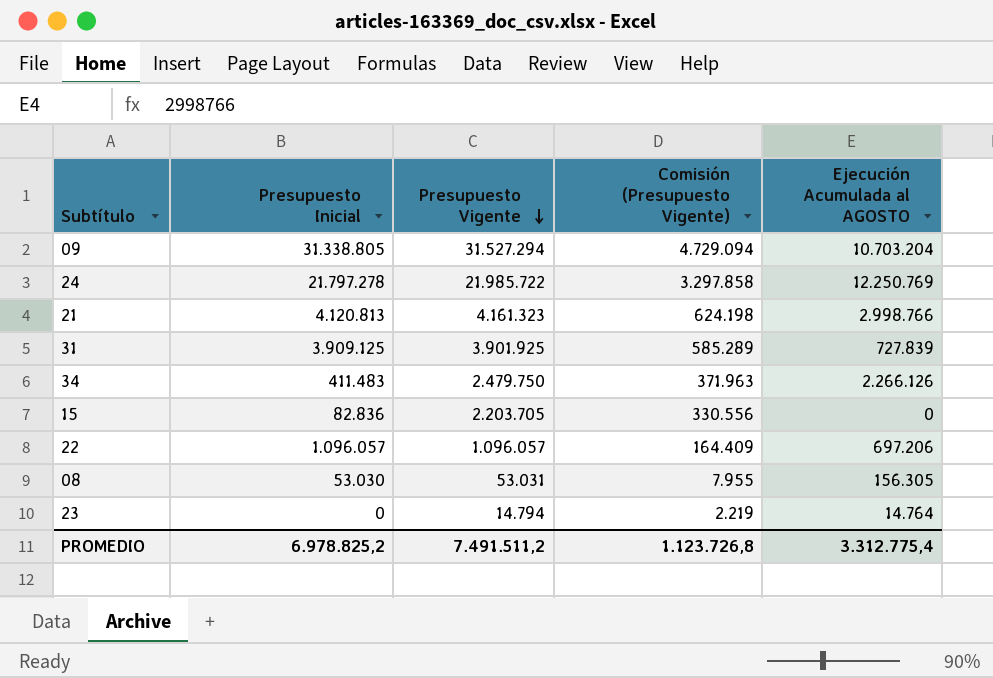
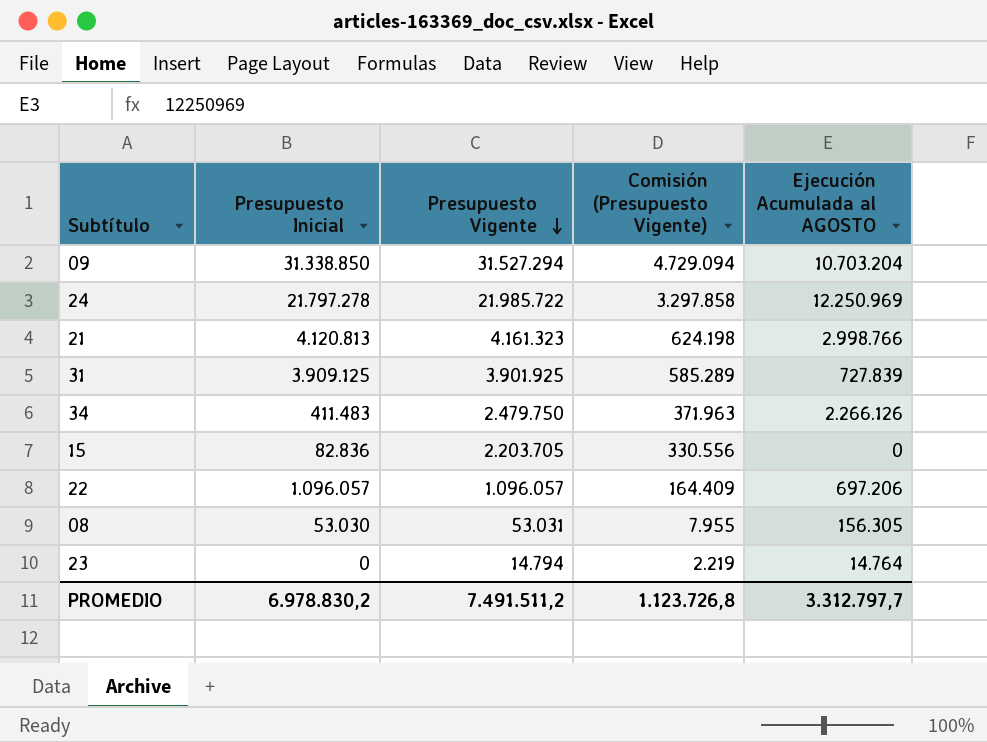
09 | Presupuesto Inicial: 31.338.805 -> 31.338.850
24 | Ejecución Acumulada al AGOSTO: 12.250.769 -> 12.250.969
PROMEDIO | Presupuesto Inicial: 6.978.825,2 -> 6.978.830,2
PROMEDIO | Ejecución Acumulada al AGOSTO: 3.312.775,4 -> 3.312.797,7

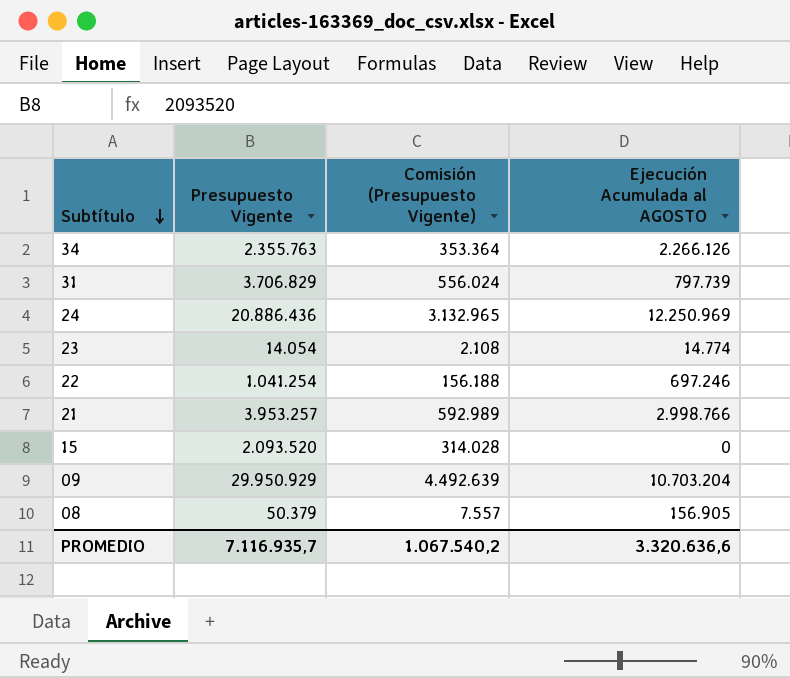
row order: Presupuesto Vigente descending -> Subtítulo descending
column Presupuesto Inicial | position: 2 -> none
34 | Presupuesto Vigente: 2.479.750 -> 2.355.763
34 | Comisión (Presupuesto Vigente): 371.963 -> 353.364
31 | Presupuesto Vigente: 3.901.925 -> 3.706.829
31 | Comisión (Presupuesto Vigente): 585.289 -> 556.024
31 | Ejecución Acumulada al AGOSTO: 727.839 -> 797.739
24 | Presupuesto Vigente: 21.985.722 -> 20.886.436
24 | Comisión (Presupuesto Vigente): 3.297.858 -> 3.132.965
23 | Presupuesto Vigente: 14.794 -> 14.054
23 | Comisión (Presupuesto Vigente): 2.219 -> 2.108
23 | Ejecución Acumulada al AGOSTO: 14.764 -> 14.774
22 | Presupuesto Vigente: 1.096.057 -> 1.041.254
22 | Comisión (Presupuesto Vigente): 164.409 -> 156.188
22 | Ejecución Acumulada al AGOSTO: 697.206 -> 697.246
21 | Presupuesto Vigente: 4.161.323 -> 3.953.257
21 | Comisión (Presupuesto Vigente): 624.198 -> 592.989
15 | Presupuesto Vigente: 2.203.705 -> 2.093.520
15 | Comisión (Presupuesto Vigente): 330.556 -> 314.028
09 | Presupuesto Vigente: 31.527.294 -> 29.950.929
09 | Comisión (Presupuesto Vigente): 4.729.094 -> 4.492.639
08 | Presupuesto Vigente: 53.031 -> 50.379
08 | Comisión (Presupuesto Vigente): 7.955 -> 7.557
08 | Ejecución Acumulada al AGOSTO: 156.305 -> 156.905
PROMEDIO | Presupuesto Vigente: 7.491.511,2 -> 7.116.935,7
PROMEDIO | Comisión (Presupuesto Vigente): 1.123.726,8 -> 1.067.540,2
PROMEDIO | Ejecución Acumulada al AGOSTO: 3.312.797,7 -> 3.320.636,6

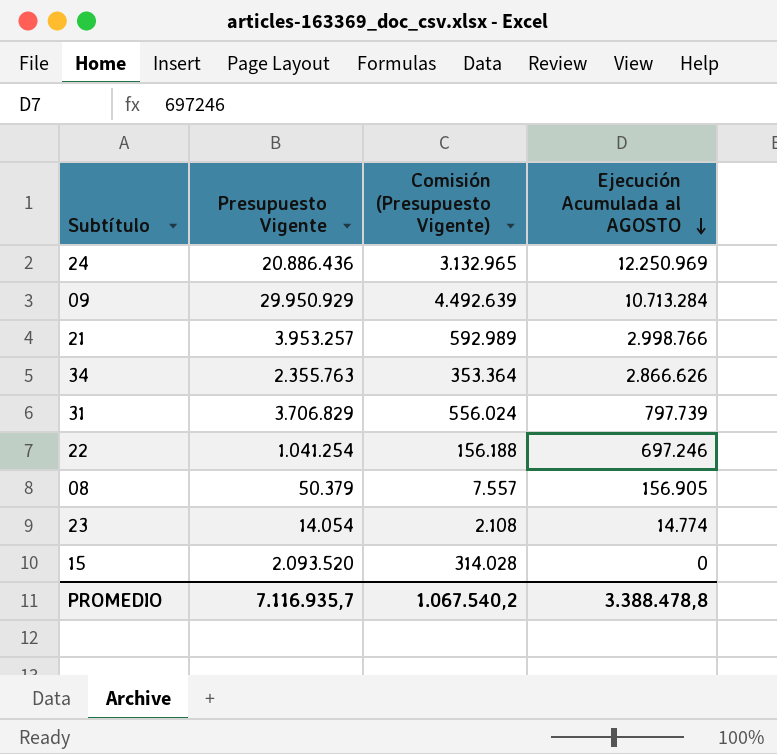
row order: Subtítulo descending -> Ejecución Acumulada al AGOSTO descending
09 | Ejecución Acumulada al AGOSTO: 10.703.204 -> 10.713.284
34 | Ejecución Acumulada al AGOSTO: 2.266.126 -> 2.866.626
PROMEDIO | Ejecución Acumulada al AGOSTO: 3.320.636,6 -> 3.388.478,8

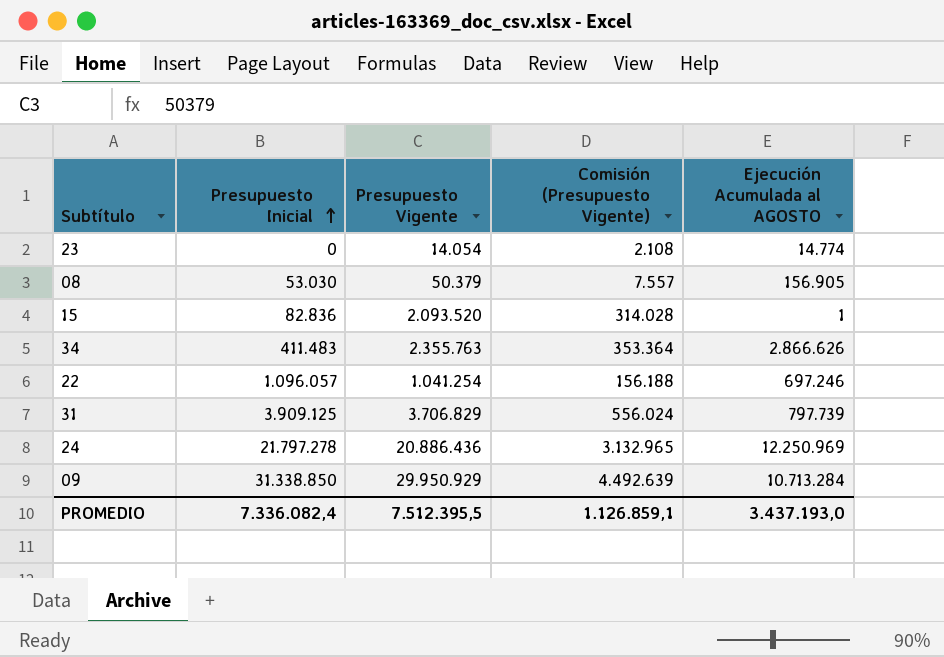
row order: Ejecución Acumulada al AGOSTO descending -> Presupuesto Inicial ascending
column Presupuesto Inicial | position: none -> 2
row 21: 3.953.257 | 592.989 | 2.998.766 -> none
15 | Ejecución Acumulada al AGOSTO: 0 -> 1
PROMEDIO | Presupuesto Vigente: 7.116.935,7 -> 7.512.395,5
PROMEDIO | Comisión (Presupuesto Vigente): 1.067.540,2 -> 1.126.859,1
PROMEDIO | Ejecución Acumulada al AGOSTO: 3.388.478,8 -> 3.437.193,0

